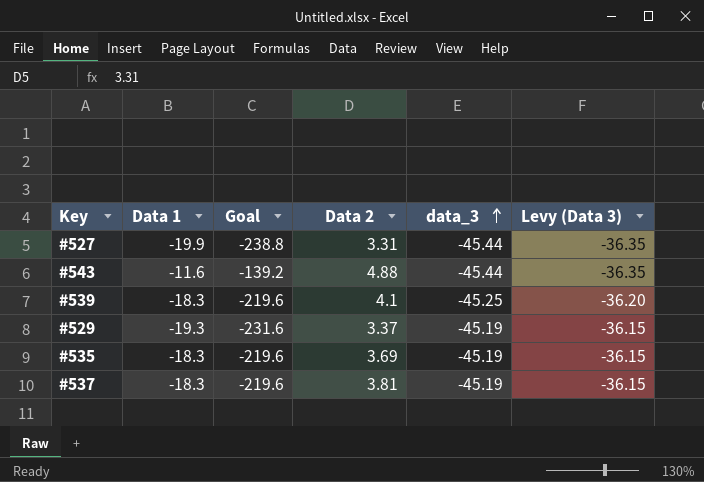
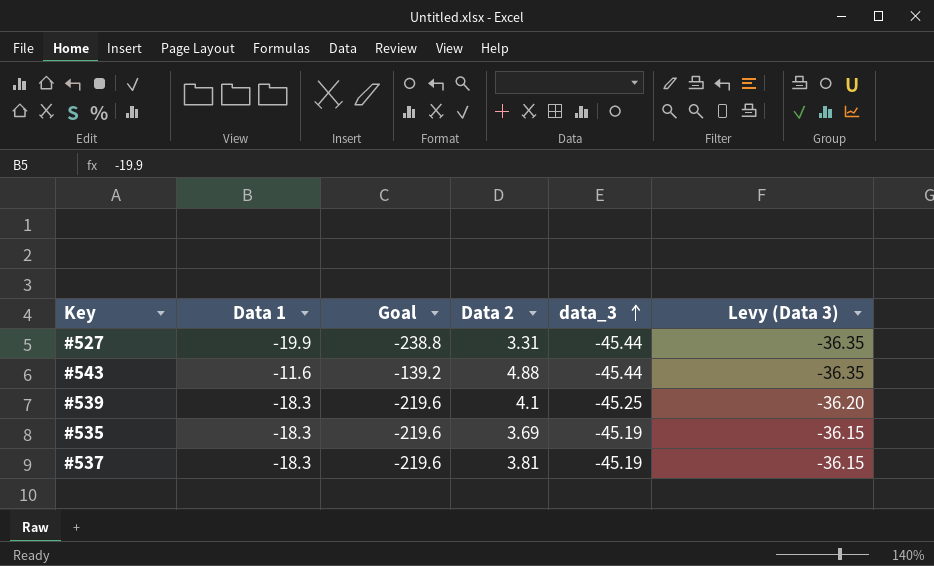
row #529: -19.3 | -231.6 | 3.37 | -45.19 | -36.15 -> none

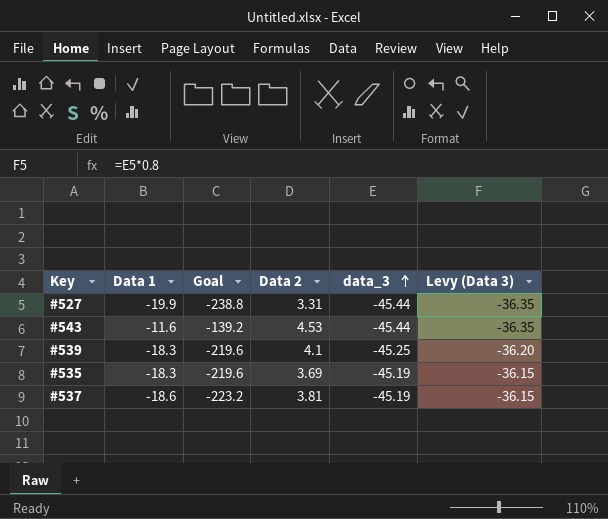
#543 | Data 2: 4.88 -> 4.53
#537 | Data 1: -18.3 -> -18.6
#537 | Goal: -219.6 -> -223.2

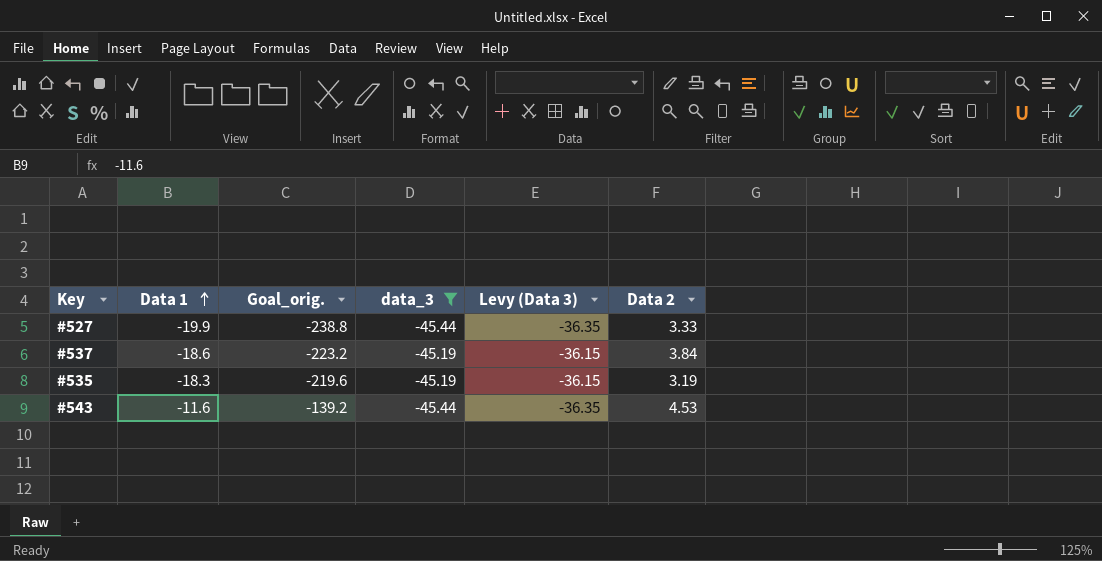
filter: none -> data_3 != -45.25
row order: data_3 ascending -> Data 1 ascending
column name: Goal -> Goal_orig.
column Data 2 | position: 4 -> 6
#527 | Data 2: 3.31 -> 3.33
#537 | Data 2: 3.81 -> 3.84
#535 | Data 2: 3.69 -> 3.19

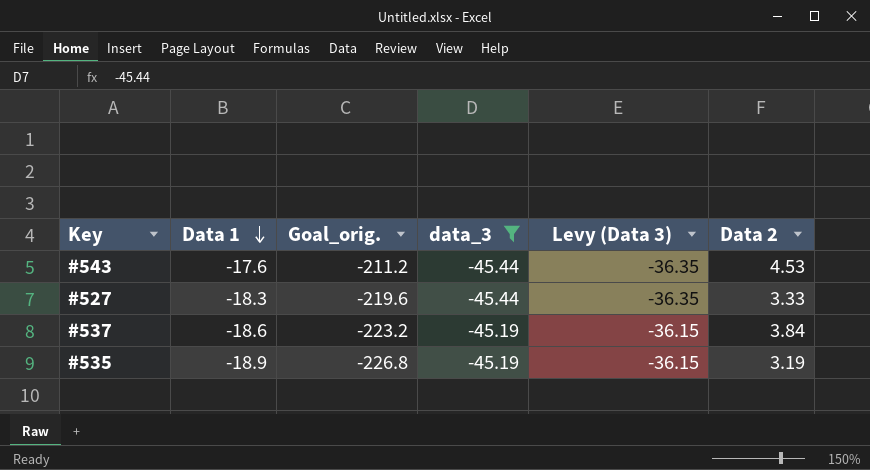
row order: Data 1 ascending -> Data 1 descending
#543 | Data 1: -11.6 -> -17.6
#543 | Goal_orig.: -139.2 -> -211.2
#527 | Data 1: -19.9 -> -18.3
#527 | Goal_orig.: -238.8 -> -219.6
#535 | Data 1: -18.3 -> -18.9
#535 | Goal_orig.: -219.6 -> -226.8

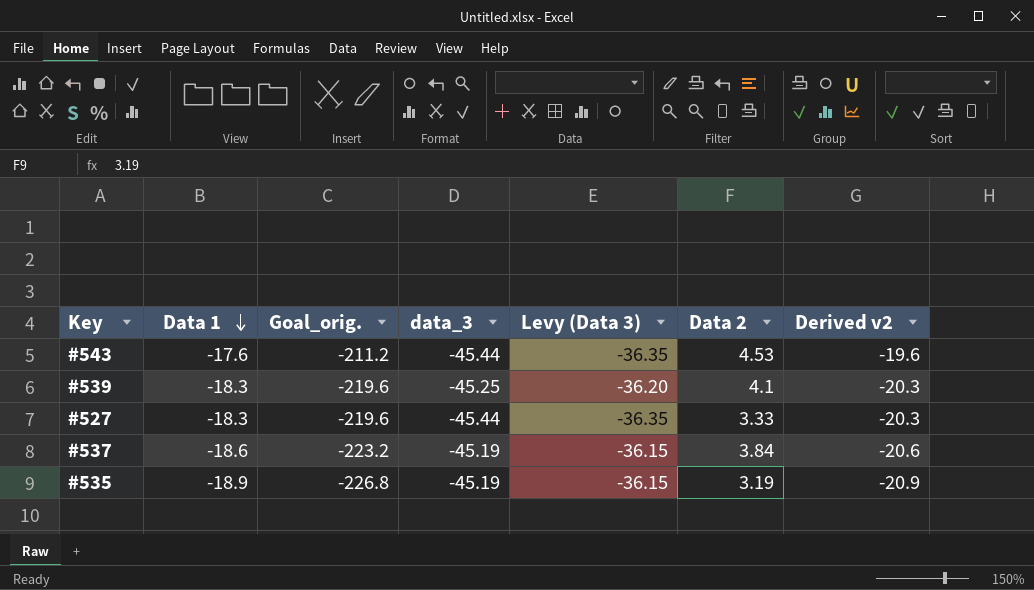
filter: data_3 != -45.25 -> none
column Derived v2 | formula: none -> [Data 1] - 2

